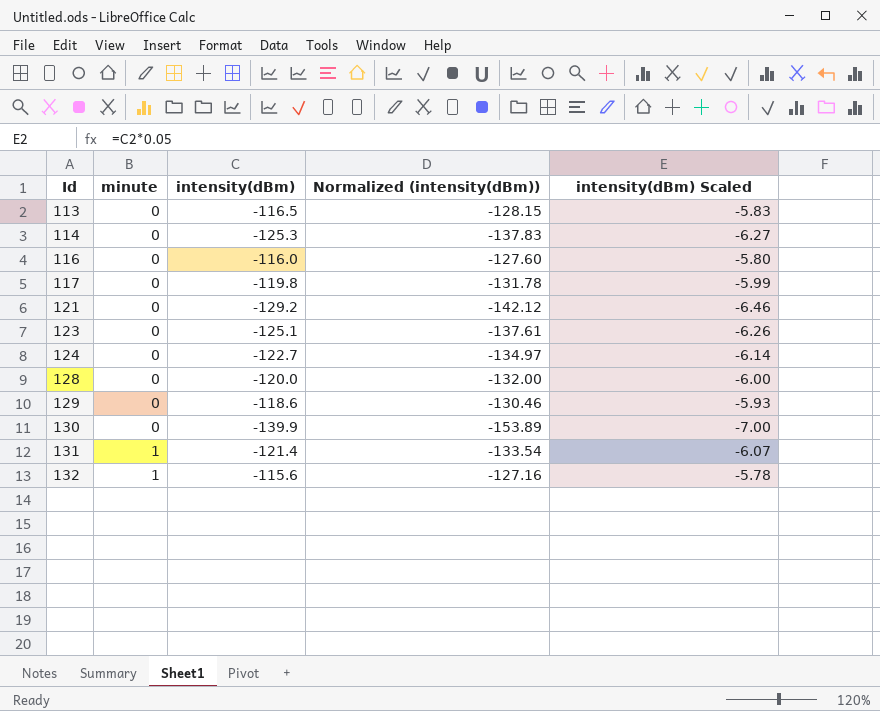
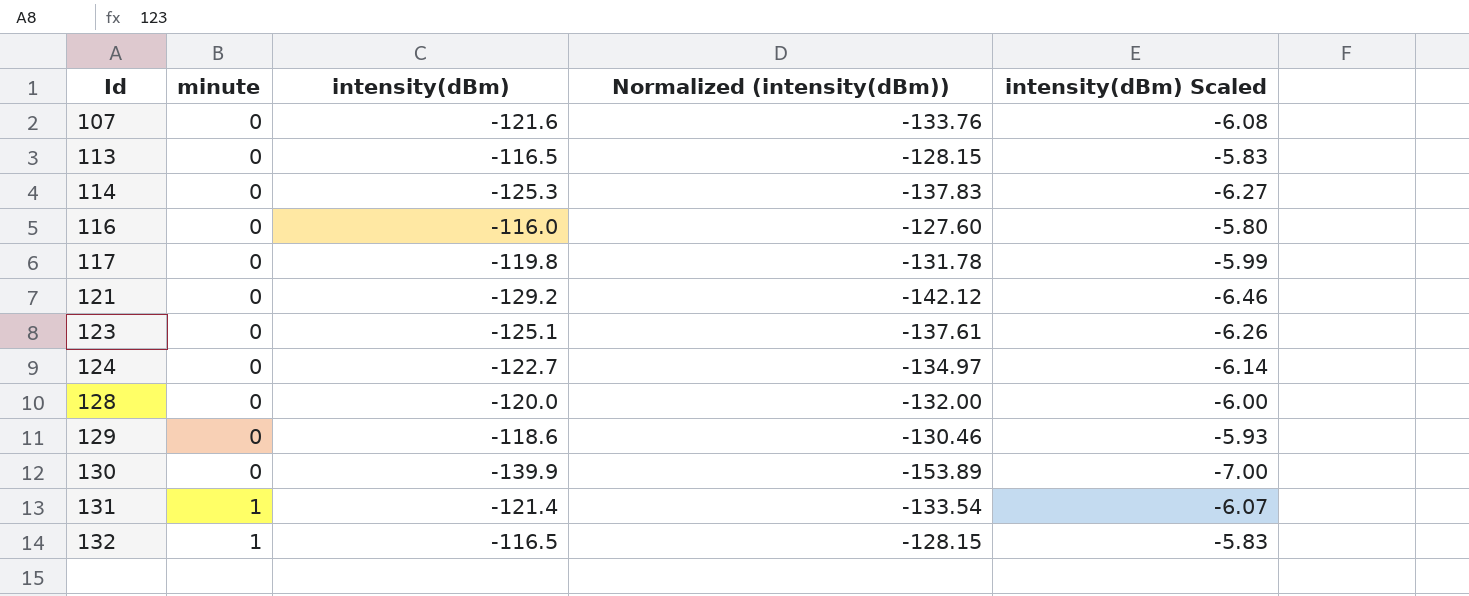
row 107: none -> 0 | -121.6 | -133.76 | -6.08
132 | intensity(dBm): -115.6 -> -116.5
132 | Normalized (intensity(dBm)): -127.16 -> -128.15
132 | intensity(dBm) Scaled: -5.78 -> -5.83

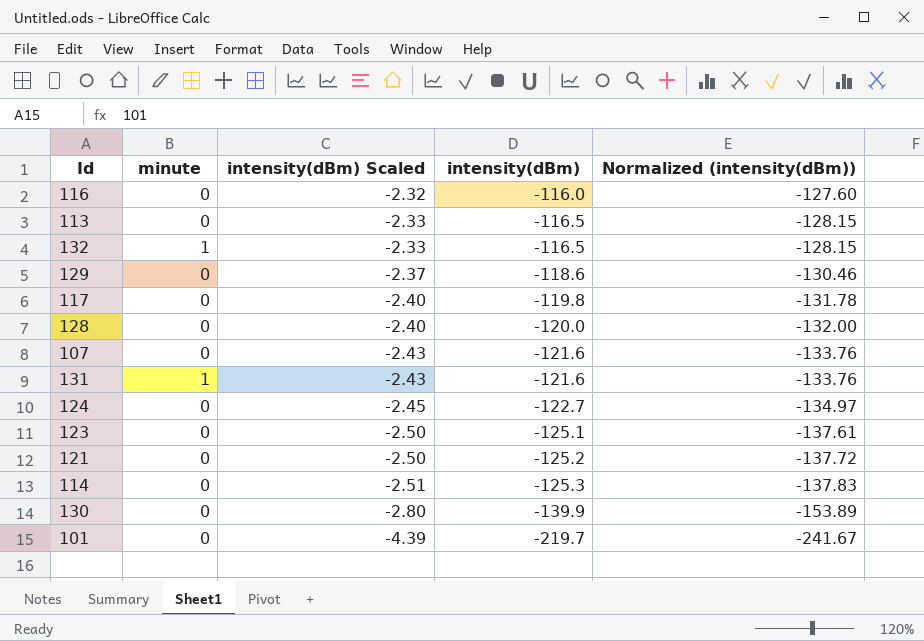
row order: Id ascending -> intensity(dBm) Scaled descending
column intensity(dBm) Scaled | formula: [intensity(dBm)] * 0.05 -> [intensity(dBm)] * 0.02
column intensity(dBm) Scaled | position: 5 -> 3
131 | intensity(dBm): -121.4 -> -121.6
131 | Normalized (intensity(dBm)): -133.54 -> -133.76
121 | intensity(dBm): -129.2 -> -125.2
121 | Normalized (intensity(dBm)): -142.12 -> -137.72
row 101: none -> 0 | -4.39 | -219.7 | -241.67

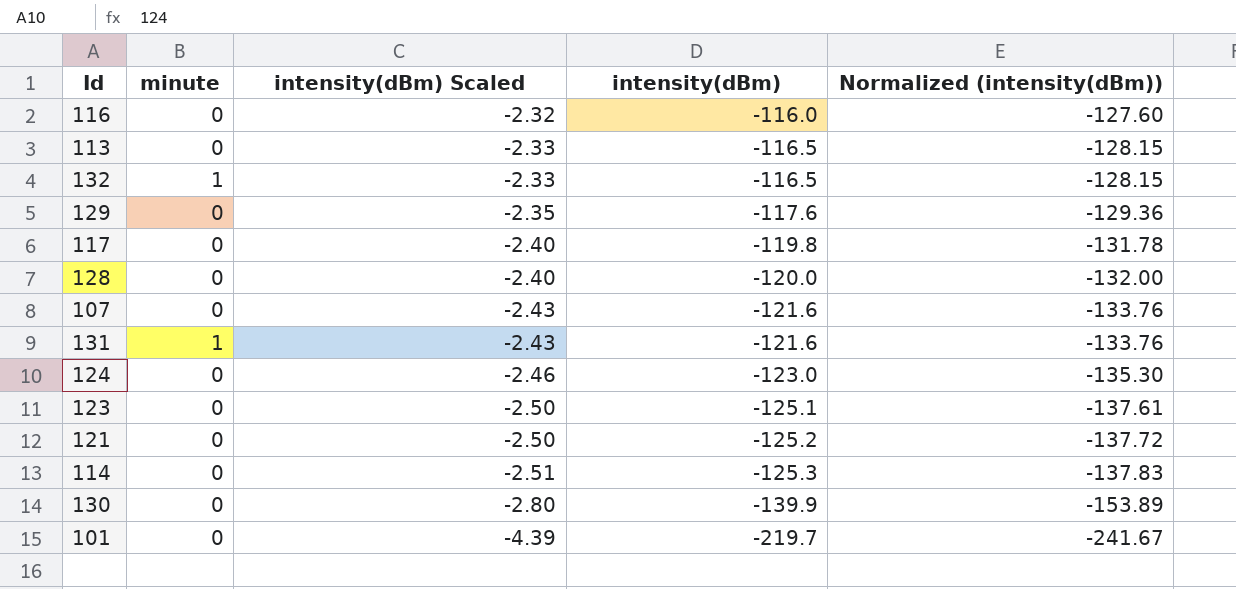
129 | intensity(dBm) Scaled: -2.37 -> -2.35
129 | intensity(dBm): -118.6 -> -117.6
129 | Normalized (intensity(dBm)): -130.46 -> -129.36
124 | intensity(dBm) Scaled: -2.45 -> -2.46
124 | intensity(dBm): -122.7 -> -123.0
124 | Normalized (intensity(dBm)): -134.97 -> -135.30

